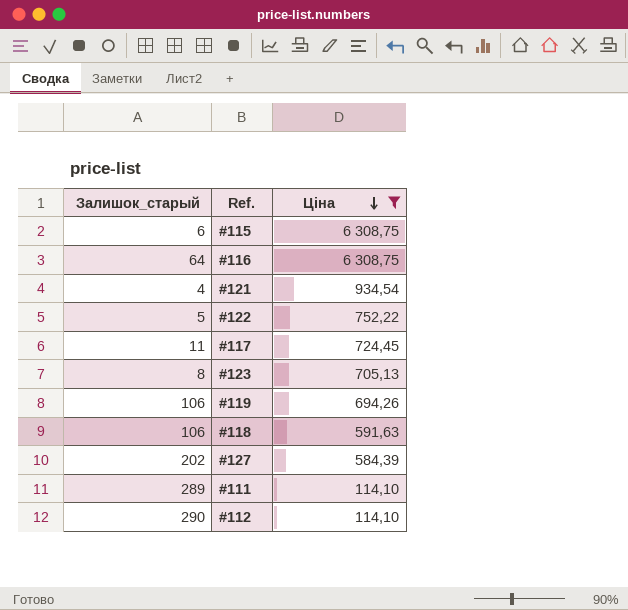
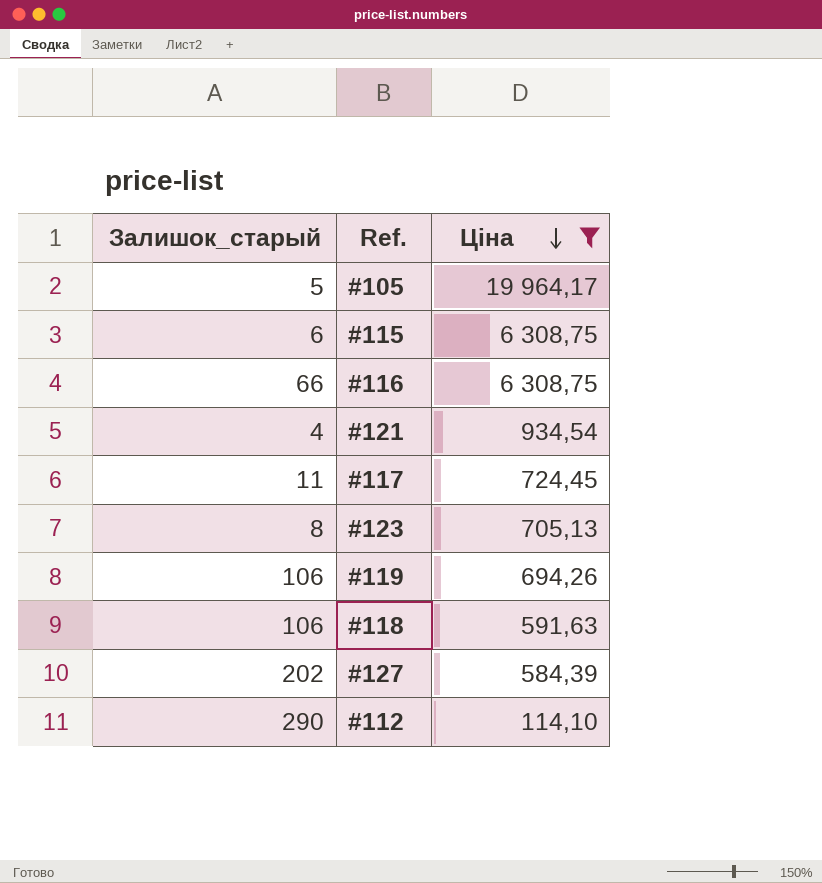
row #122: 5 | 752,22 -> none
row #111: 289 | 114,10 -> none
row #105: none -> 5 | 19 964,17
#116 | Залишок_старый: 64 -> 66

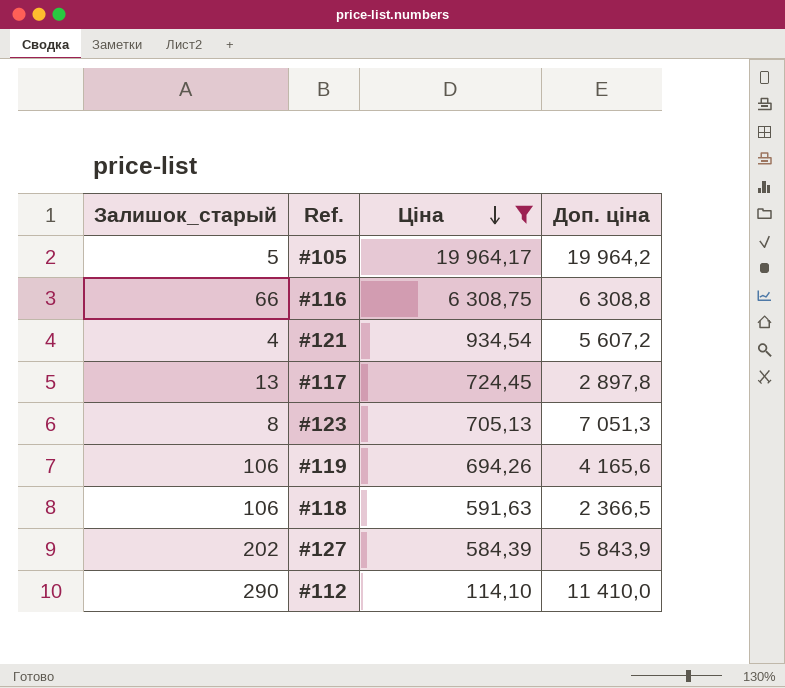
column Доп. ціна | position: none -> 4
row #115: 6 | 6 308,75 -> none
#117 | Залишок_старый: 11 -> 13

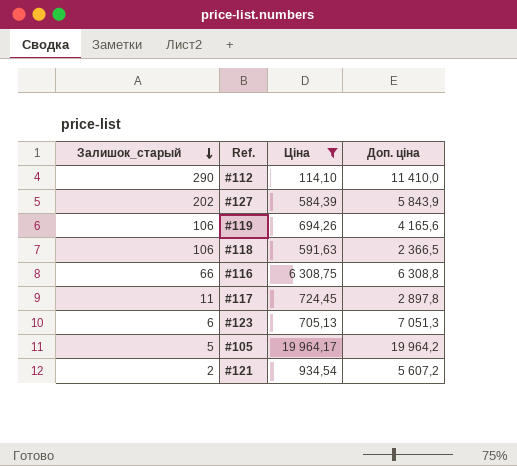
row order: Ціна descending -> Залишок_старый descending
#117 | Залишок_старый: 13 -> 11
#123 | Залишок_старый: 8 -> 6
#121 | Залишок_старый: 4 -> 2

